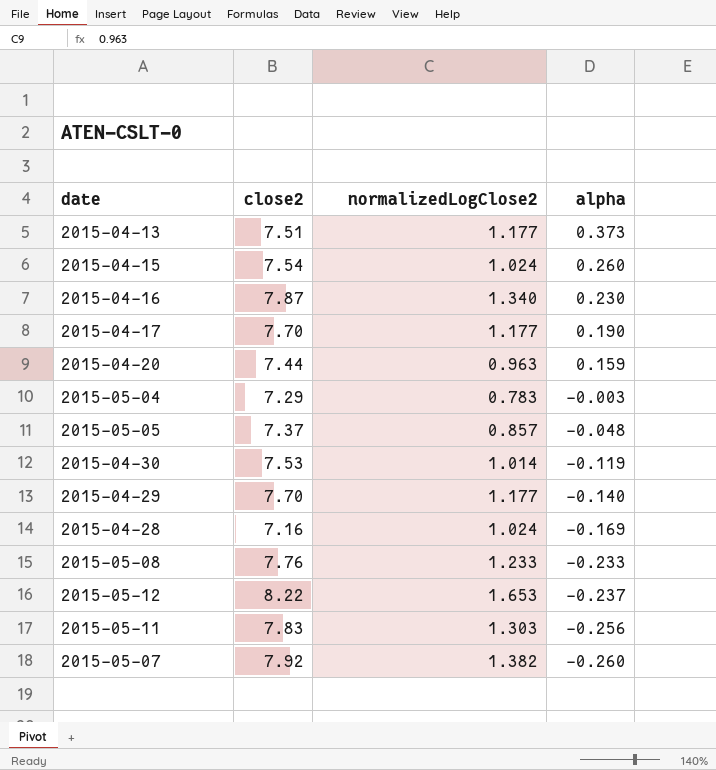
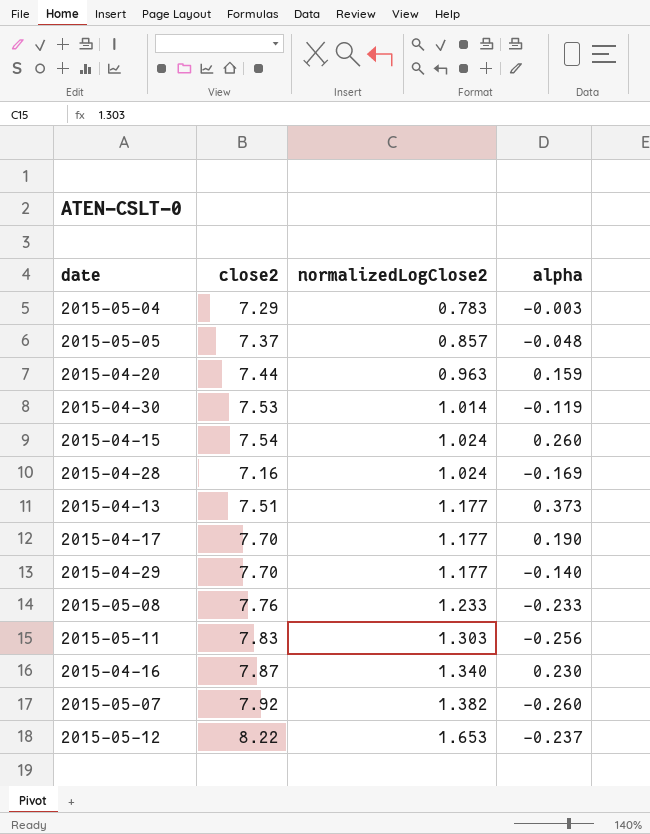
row order: alpha descending -> normalizedLogClose2 ascending

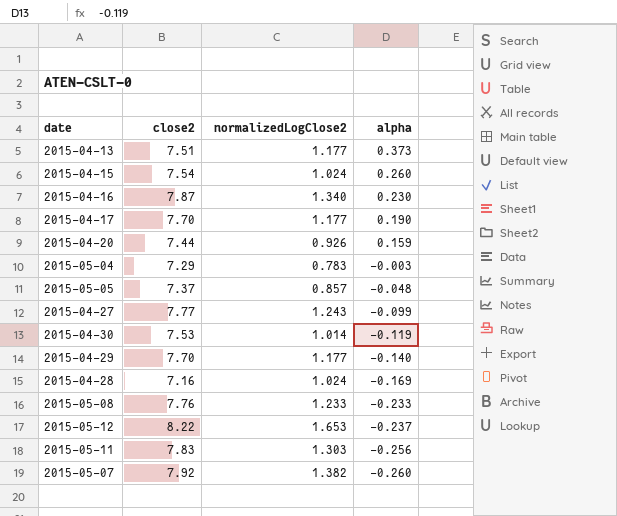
row order: normalizedLogClose2 ascending -> alpha descending
2015-04-20 | normalizedLogClose2: 0.963 -> 0.926
row 2015-04-27: none -> 7.77 | 1.243 | -0.099

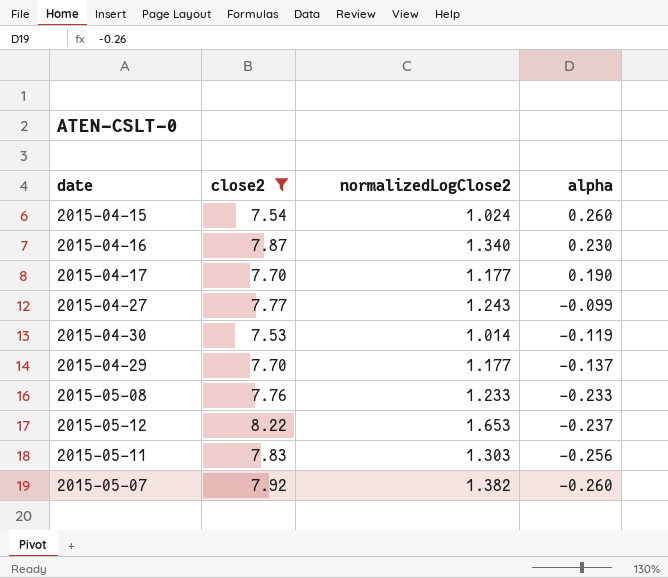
filter: none -> close2 >= 7.53
2015-04-29 | alpha: -0.140 -> -0.137

